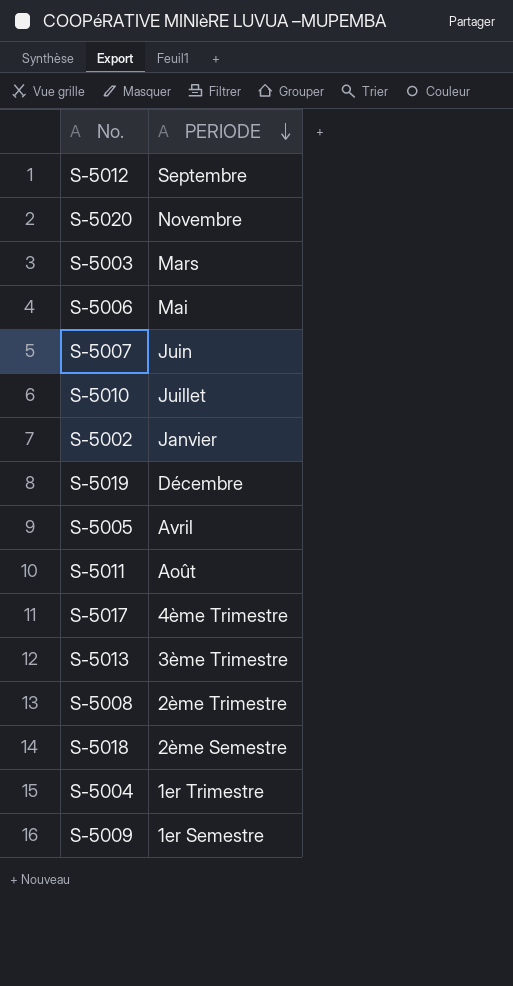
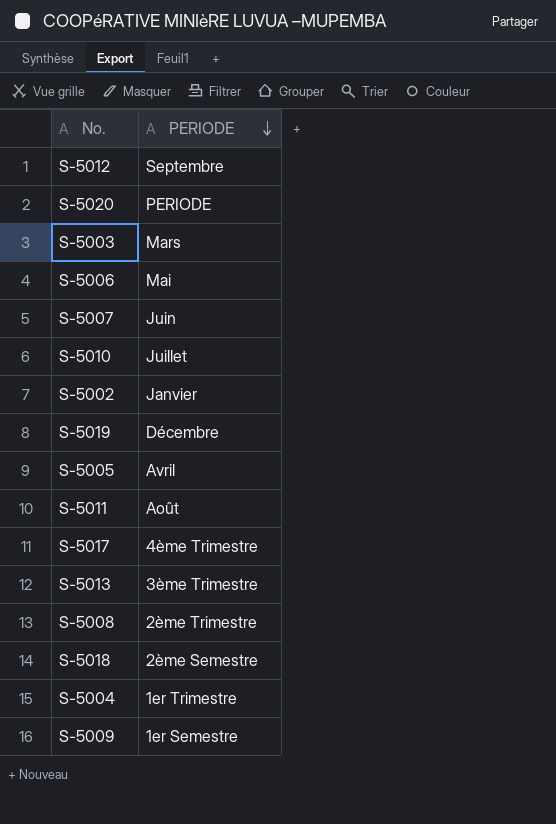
S-5020 | PERIODE: Novembre -> PERIODE

